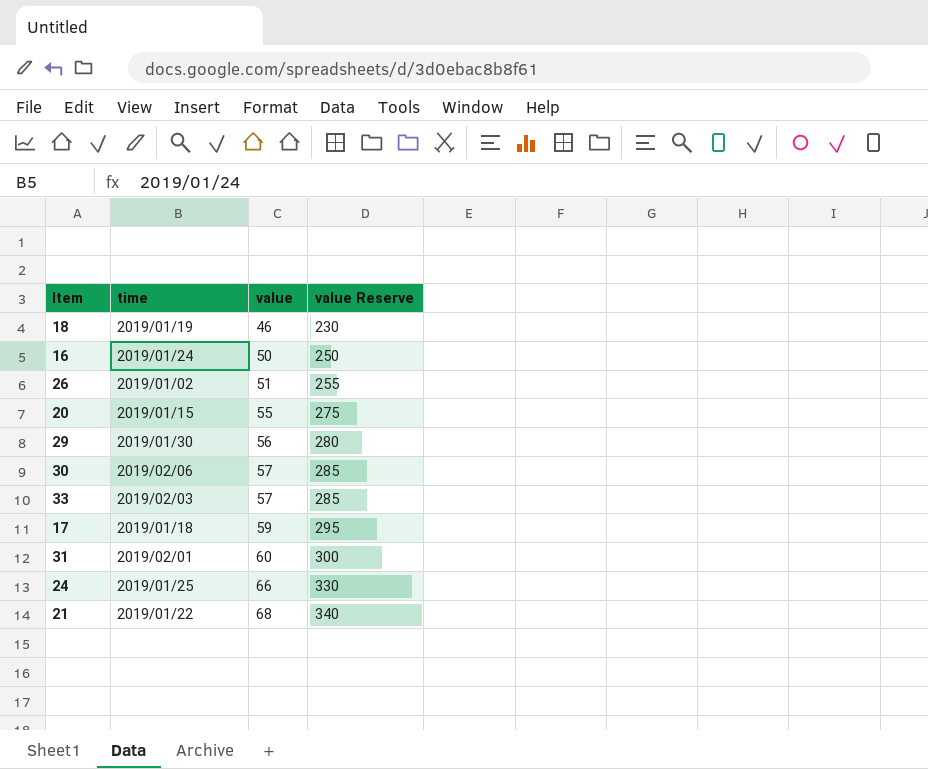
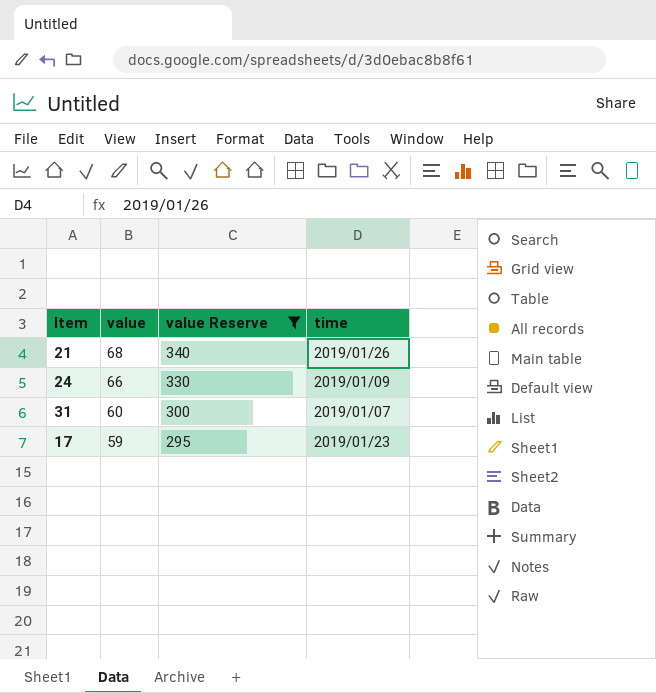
filter: none -> value Reserve >= 295
row order: value ascending -> value descending
column time | position: 2 -> 4
21 | time: 2019/01/22 -> 2019/01/26
24 | time: 2019/01/25 -> 2019/01/09
31 | time: 2019/02/01 -> 2019/01/07
17 | time: 2019/01/18 -> 2019/01/23

